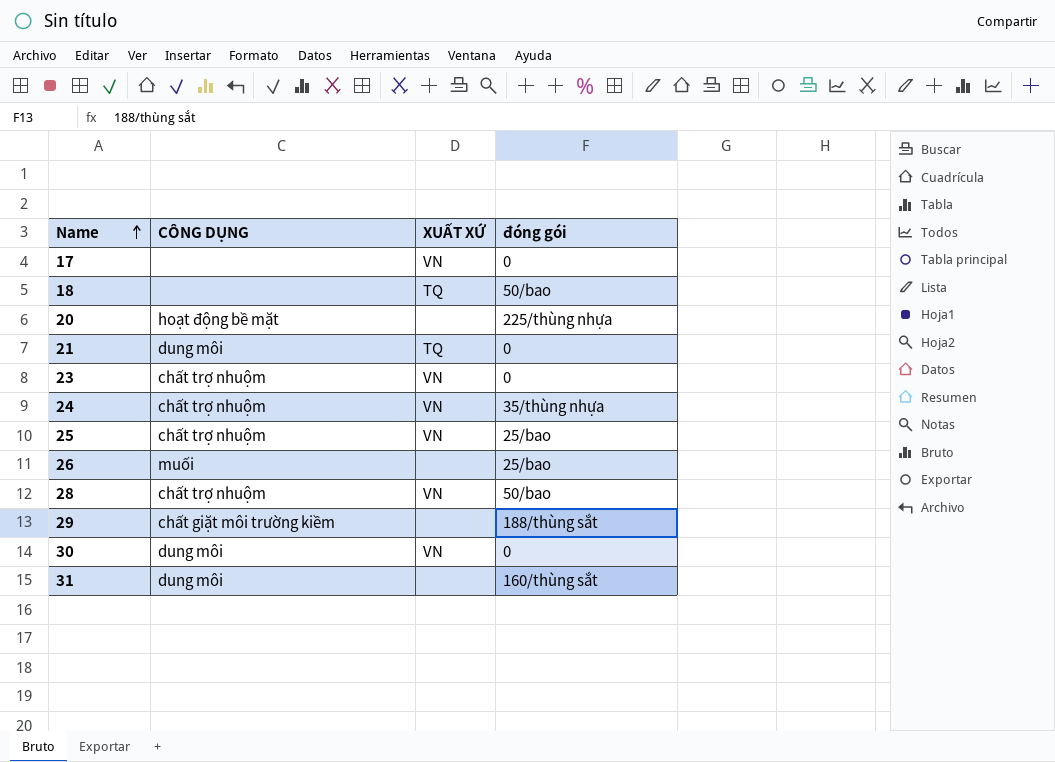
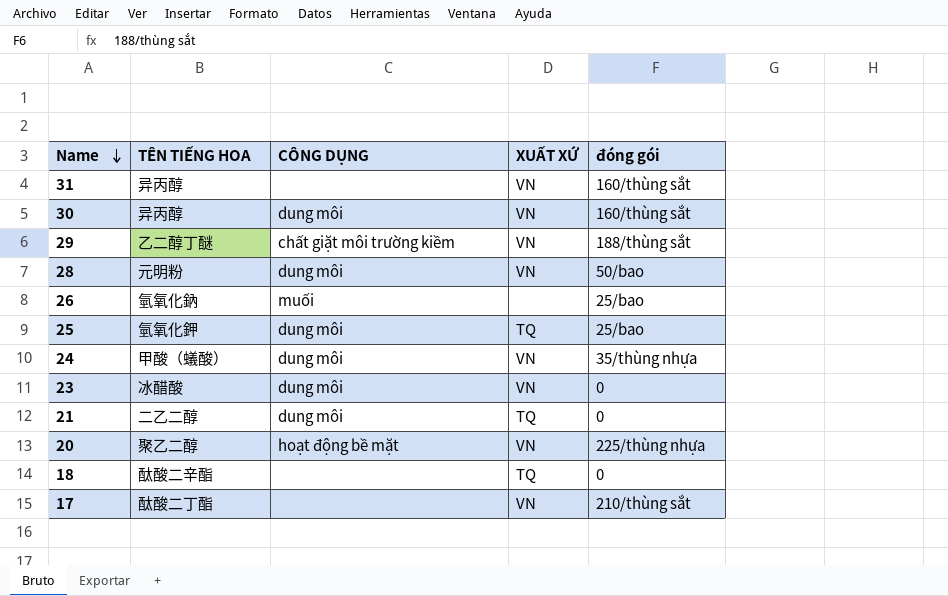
row order: Name ascending -> Name descending
column TÊN TIẾNG HOA | position: none -> 2
31 | CÔNG DỤNG: dung môi -> none
31 | XUẤT XỨ: none -> VN
30 | đóng gói: 0 -> 160/thùng sắt
29 | XUẤT XỨ: none -> VN
28 | CÔNG DỤNG: chất trợ nhuộm -> dung môi
25 | CÔNG DỤNG: chất trợ nhuộm -> dung môi
25 | XUẤT XỨ: VN -> TQ
24 | CÔNG DỤNG: chất trợ nhuộm -> dung môi
23 | CÔNG DỤNG: chất trợ nhuộm -> dung môi
20 | XUẤT XỨ: none -> VN
18 | đóng gói: 50/bao -> 0
17 | đóng gói: 0 -> 210/thùng sắt

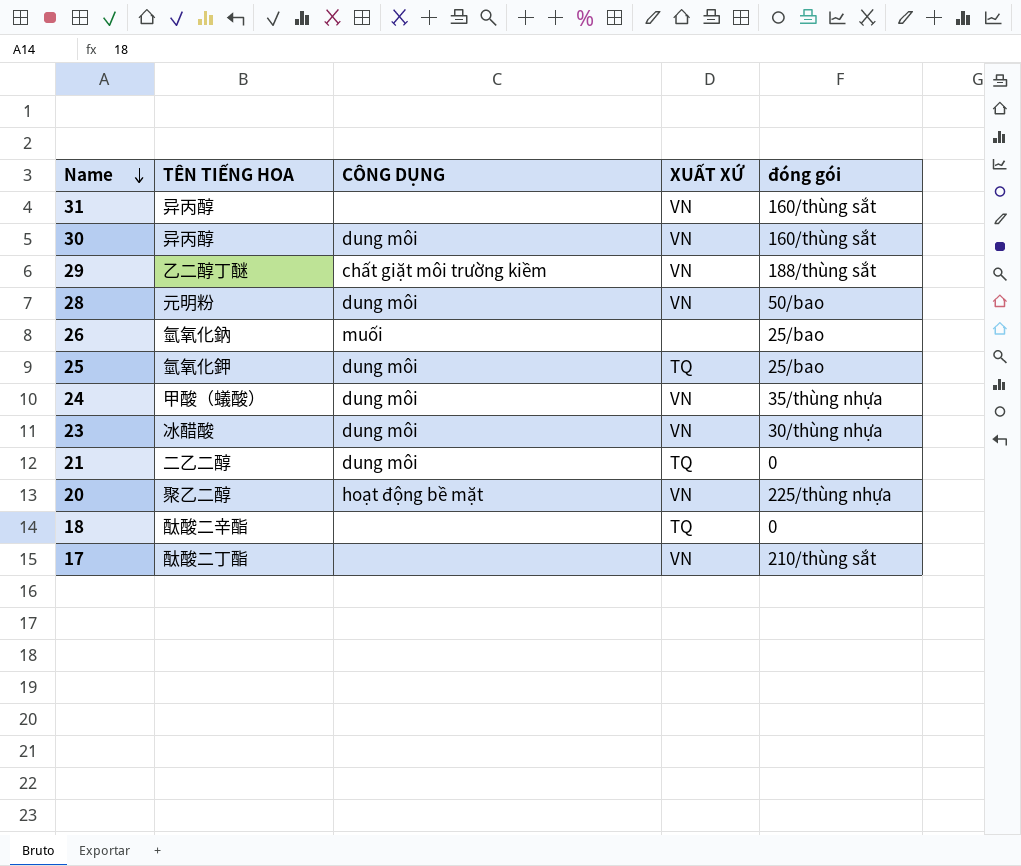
23 | đóng gói: 0 -> 30/thùng nhựa

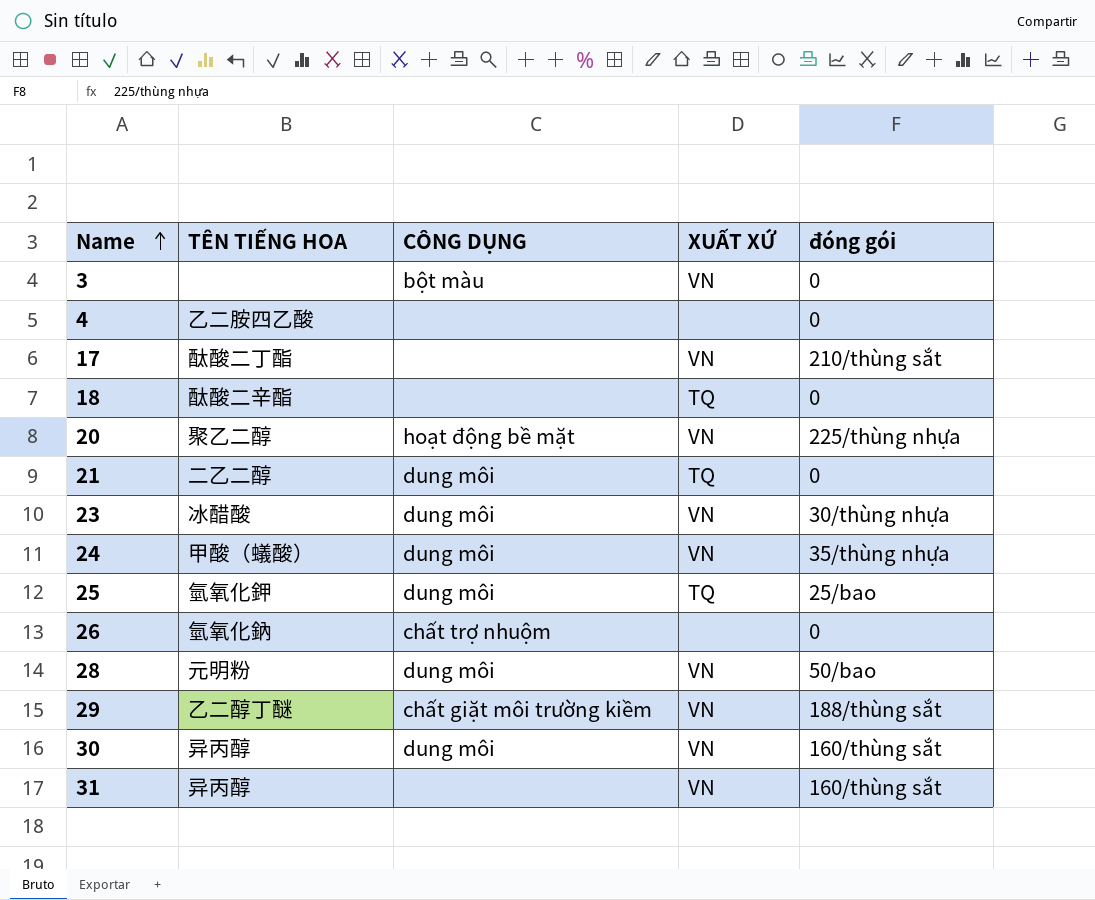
row order: Name descending -> Name ascending
row 3: none -> none | bột màu | VN | 0
row 4: none -> 乙二胺四乙酸 | none | none | 0
26 | CÔNG DỤNG: muối -> chất trợ nhuộm
26 | đóng gói: 25/bao -> 0

